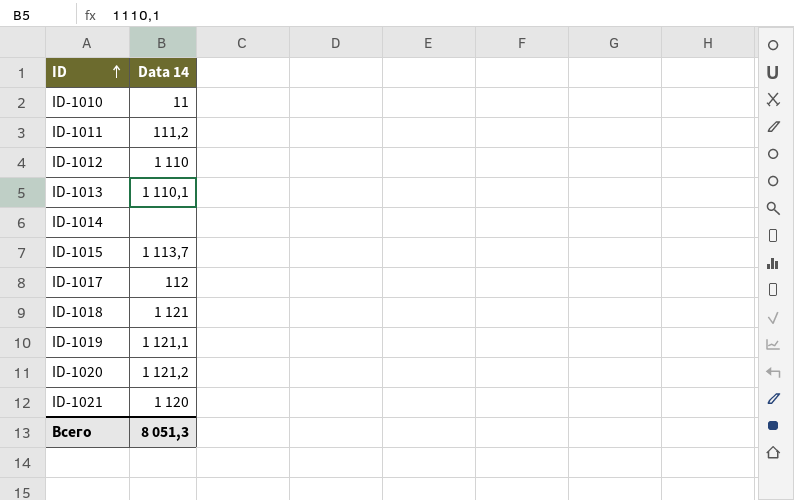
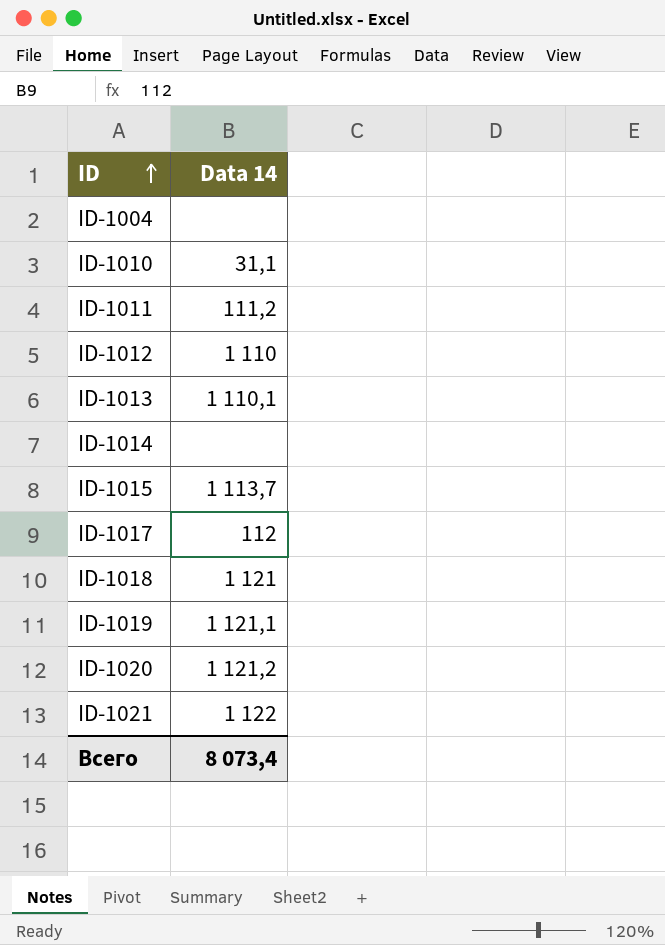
row ID-1004: none -> none
ID-1010 | Data 14: 11 -> 31,1
ID-1021 | Data 14: 1 120 -> 1 122
Всего | Data 14: 8 051,3 -> 8 073,4

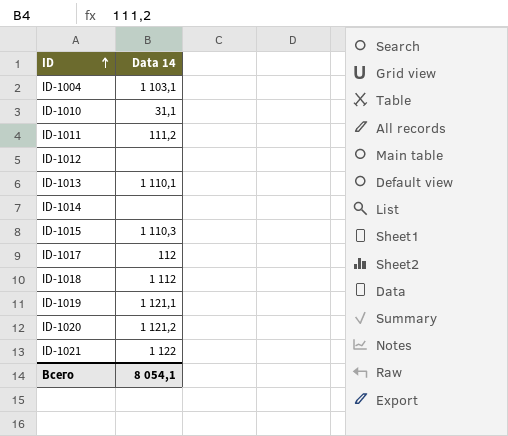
ID-1004 | Data 14: none -> 1 103,1
ID-1012 | Data 14: 1 110 -> none
ID-1015 | Data 14: 1 113,7 -> 1 110,3
ID-1018 | Data 14: 1 121 -> 1 112
Всего | Data 14: 8 073,4 -> 8 054,1

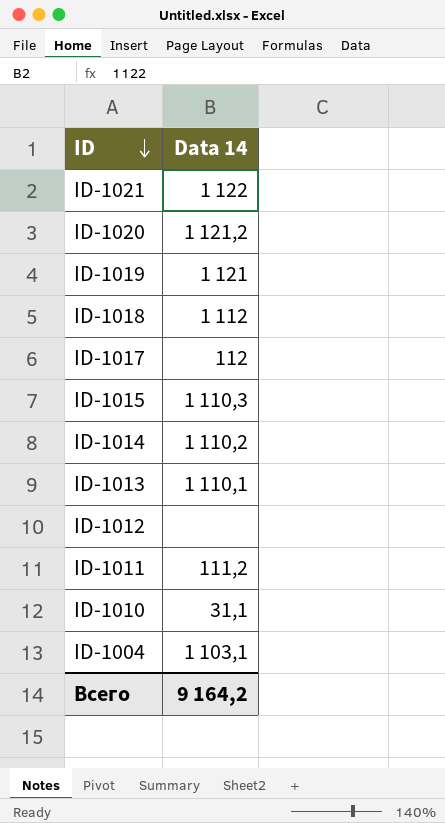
row order: ID ascending -> ID descending
ID-1019 | Data 14: 1 121,1 -> 1 121
ID-1014 | Data 14: none -> 1 110,2
Всего | Data 14: 8 054,1 -> 9 164,2

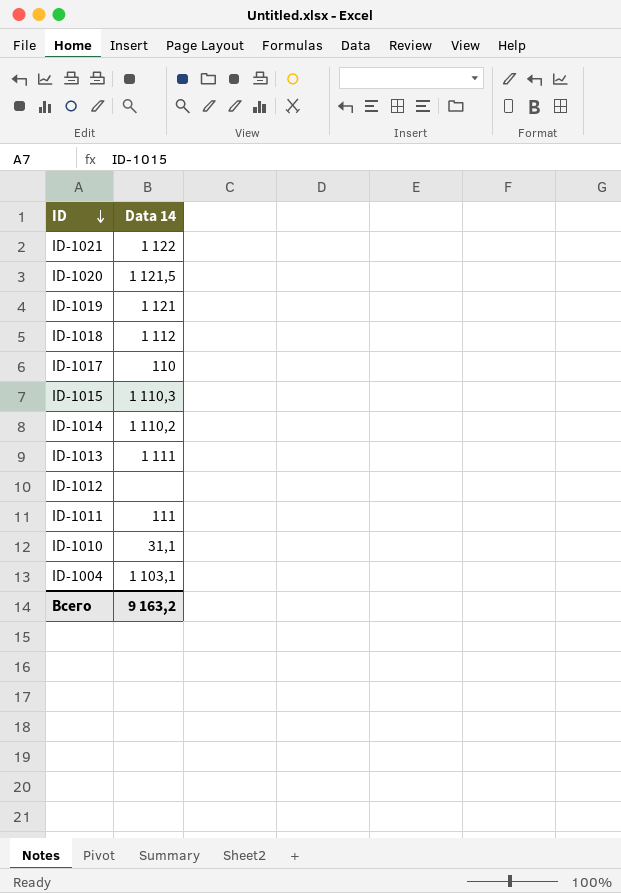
ID-1020 | Data 14: 1 121,2 -> 1 121,5
ID-1017 | Data 14: 112 -> 110
ID-1013 | Data 14: 1 110,1 -> 1 111
ID-1011 | Data 14: 111,2 -> 111
Всего | Data 14: 9 164,2 -> 9 163,2

